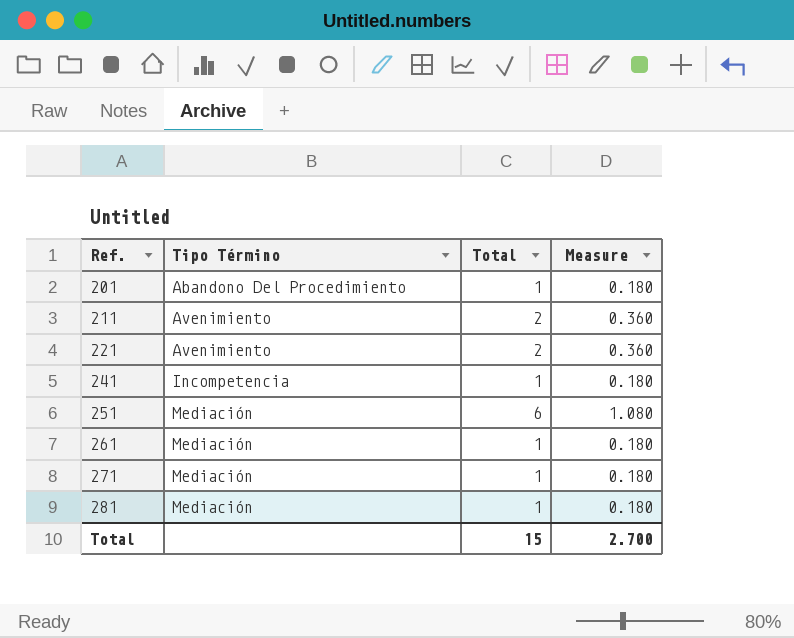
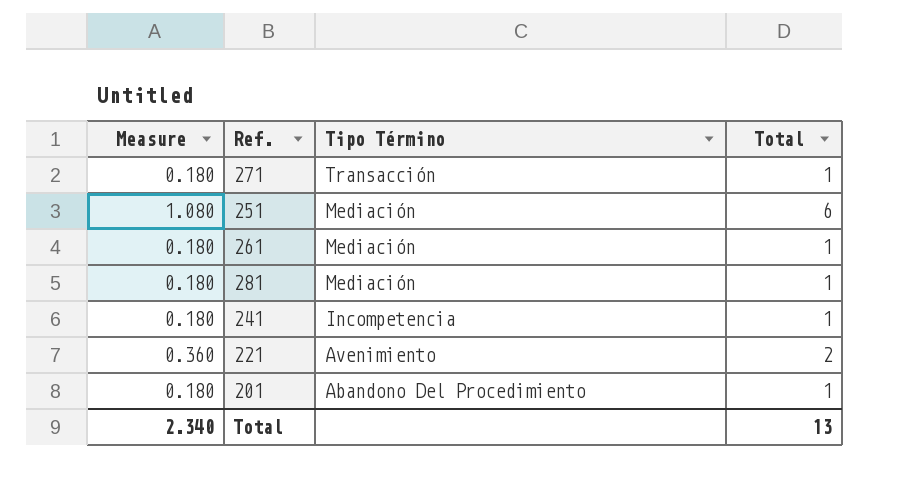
row order: Ref. ascending -> Tipo Término descending
column Measure | position: 4 -> 1
row 211: Avenimiento | 2 | 0.360 -> none
271 | Tipo Término: Mediación -> Transacción
Total | Measure: 2.700 -> 2.340
Total | Total: 15 -> 13

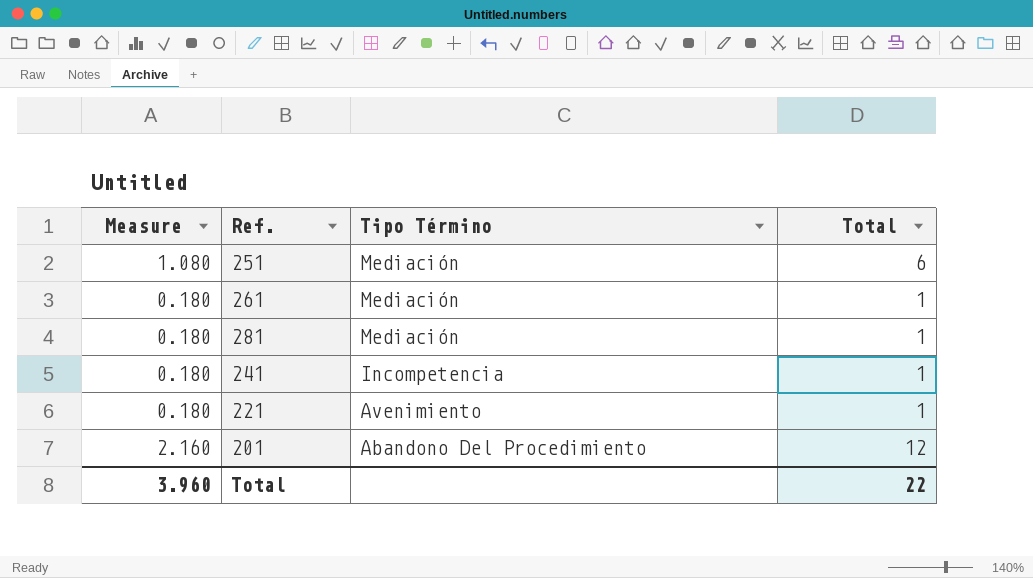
row 271: 0.180 | Transacción | 1 -> none
221 | Measure: 0.360 -> 0.180
221 | Total: 2 -> 1
201 | Measure: 0.180 -> 2.160
201 | Total: 1 -> 12
Total | Measure: 2.340 -> 3.960
Total | Total: 13 -> 22

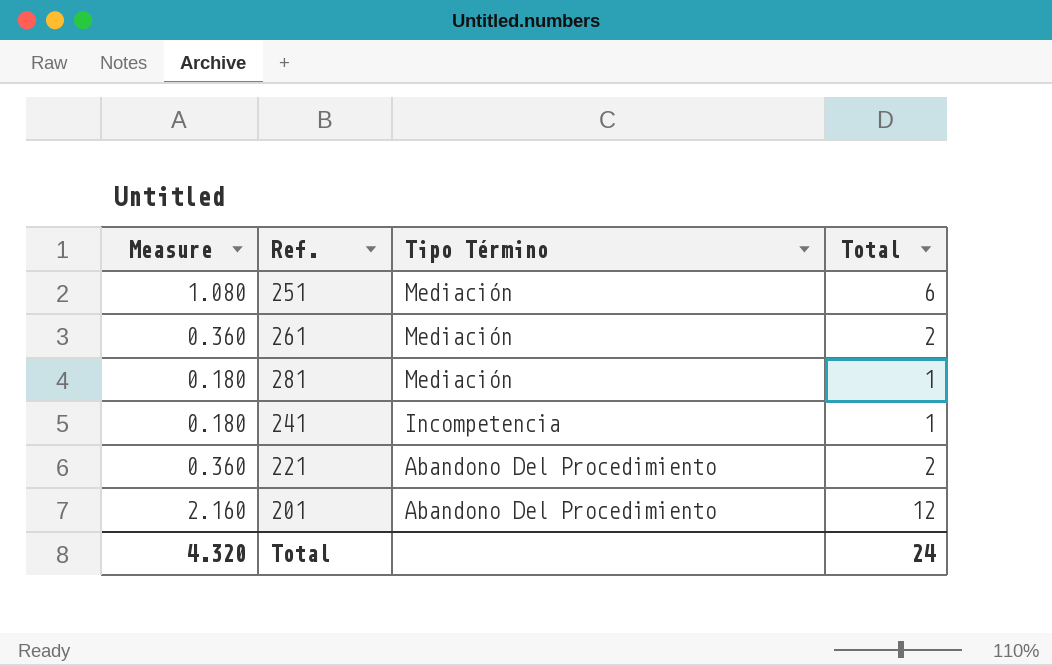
261 | Measure: 0.180 -> 0.360
261 | Total: 1 -> 2
221 | Measure: 0.180 -> 0.360
221 | Tipo Término: Avenimiento -> Abandono Del Procedimiento
221 | Total: 1 -> 2
Total | Measure: 3.960 -> 4.320
Total | Total: 22 -> 24

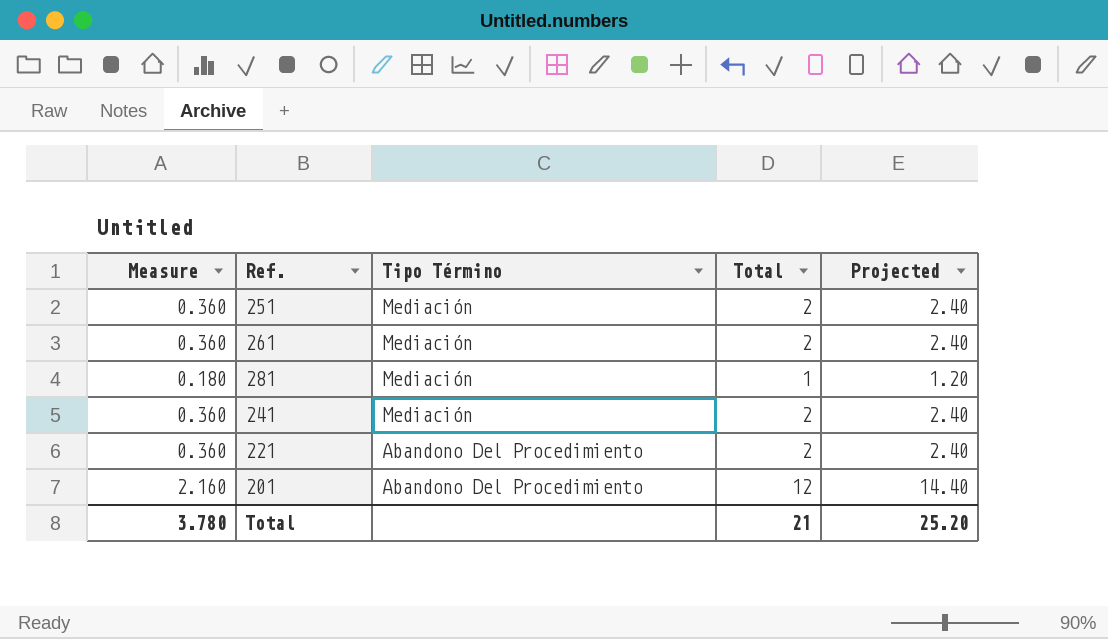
column Projected | formula: none -> [Total] * 1.2
251 | Measure: 1.080 -> 0.360
251 | Total: 6 -> 2
241 | Measure: 0.180 -> 0.360
241 | Tipo Término: Incompetencia -> Mediación
241 | Total: 1 -> 2
Total | Measure: 4.320 -> 3.780
Total | Total: 24 -> 21

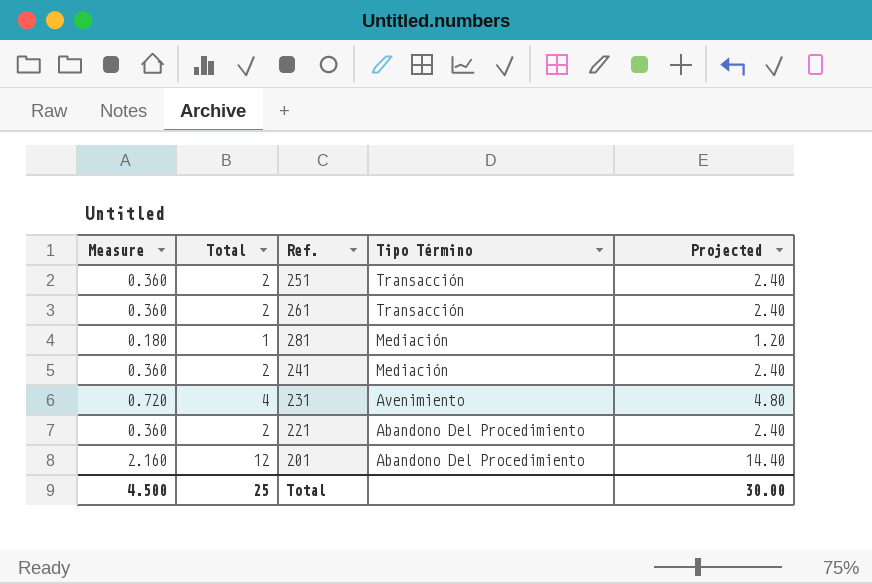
column Total | position: 4 -> 2
251 | Tipo Término: Mediación -> Transacción
261 | Tipo Término: Mediación -> Transacción
row 231: none -> 0.720 | 4 | Avenimiento | 4.80
Total | Measure: 3.780 -> 4.500
Total | Total: 21 -> 25
Total | Projected: 25.20 -> 30.00

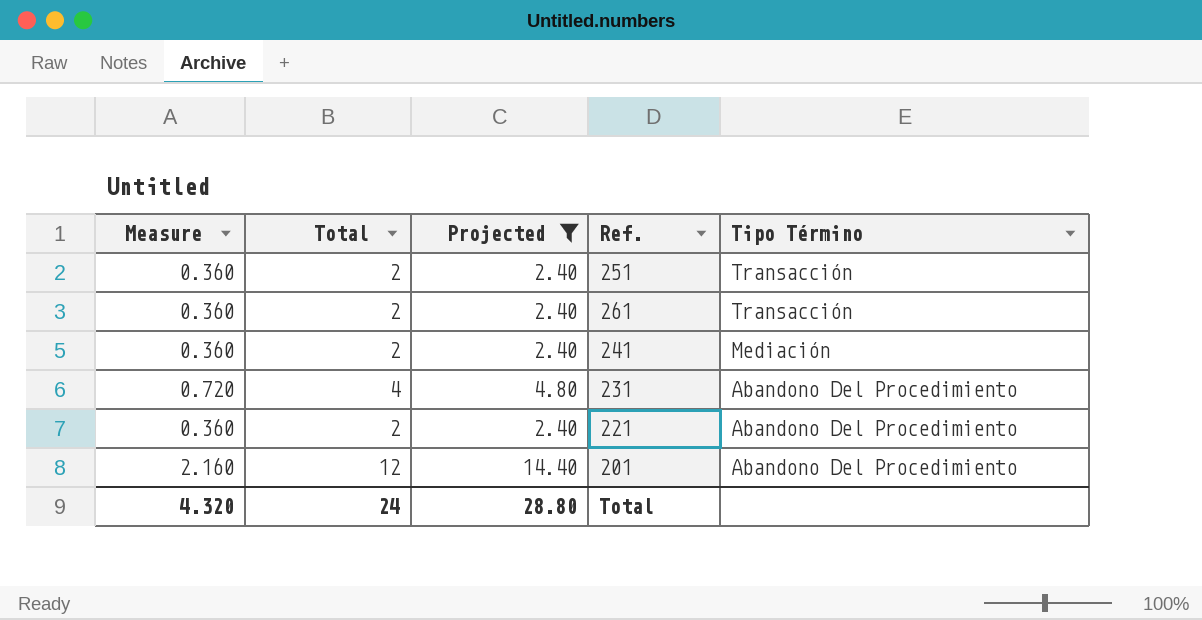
filter: none -> Projected != 1.20
column Projected | position: 5 -> 3
231 | Tipo Término: Avenimiento -> Abandono Del Procedimiento
Total | Measure: 4.500 -> 4.320
Total | Total: 25 -> 24
Total | Projected: 30.00 -> 28.80

